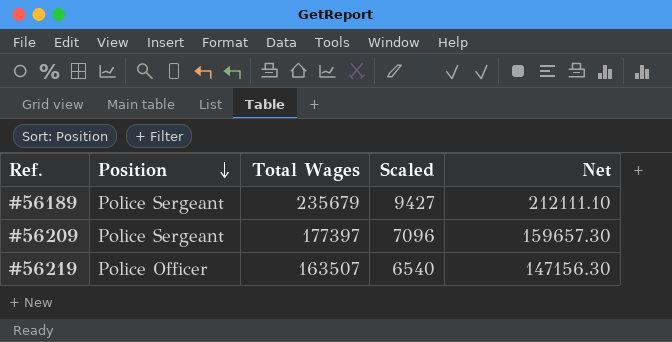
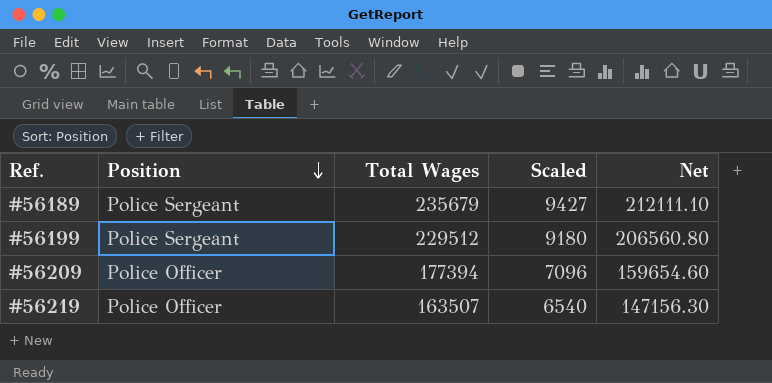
row #56199: none -> Police Sergeant | 229512 | 9180 | 206560.80
#56209 | Position: Police Sergeant -> Police Officer
#56209 | Total Wages: 177397 -> 177394
#56209 | Net: 159657.30 -> 159654.60

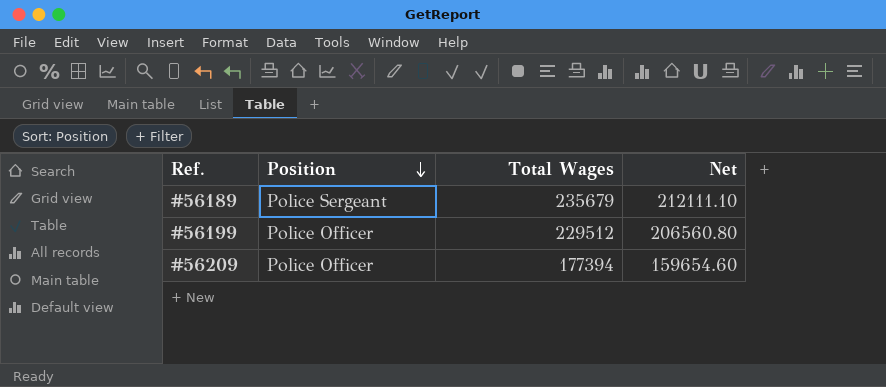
column Scaled | formula: [Total Wages] * 0.04 -> none
row #56219: Police Officer | 163507 | 6540 | 147156.30 -> none
#56199 | Position: Police Sergeant -> Police Officer

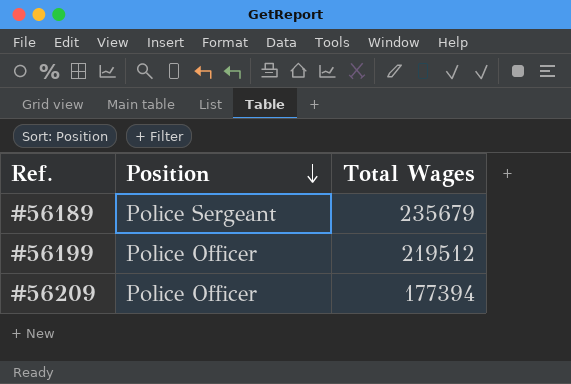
column Net | formula: [Total Wages] * 0.9 -> none
#56199 | Total Wages: 229512 -> 219512

